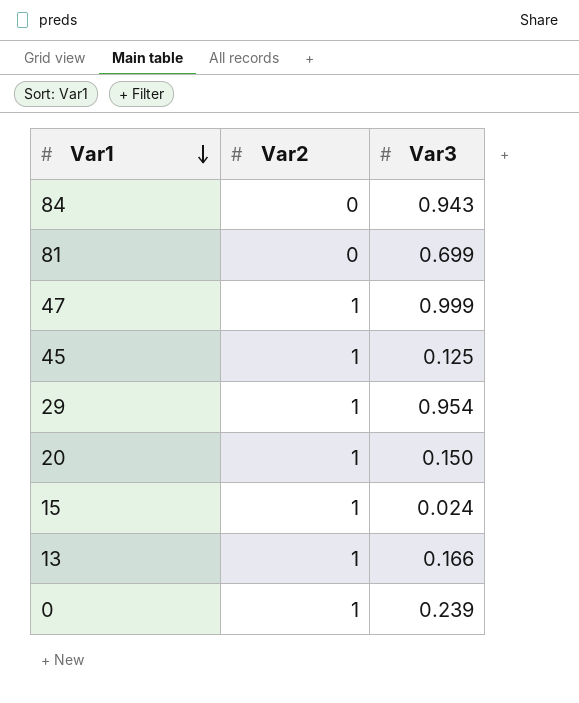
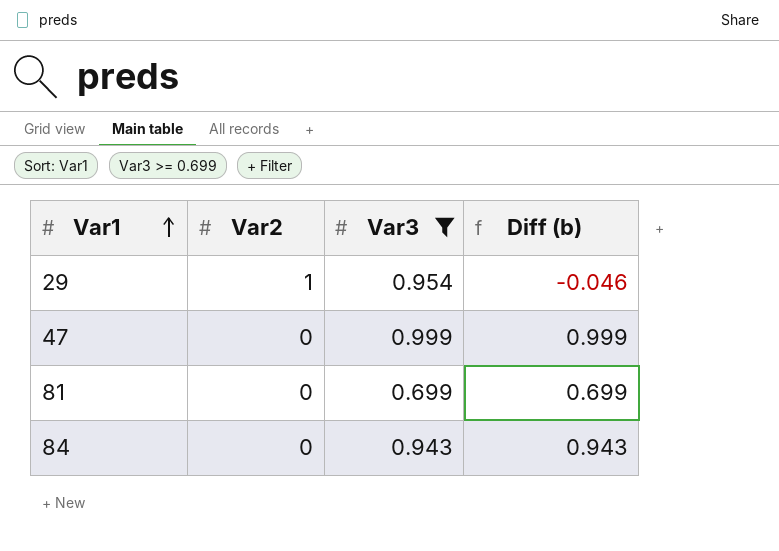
filter: none -> Var3 >= 0.699
row order: Var1 descending -> Var1 ascending
column Diff (b) | formula: none -> [Var3] - [Var2]
47 | Var2: 1 -> 0

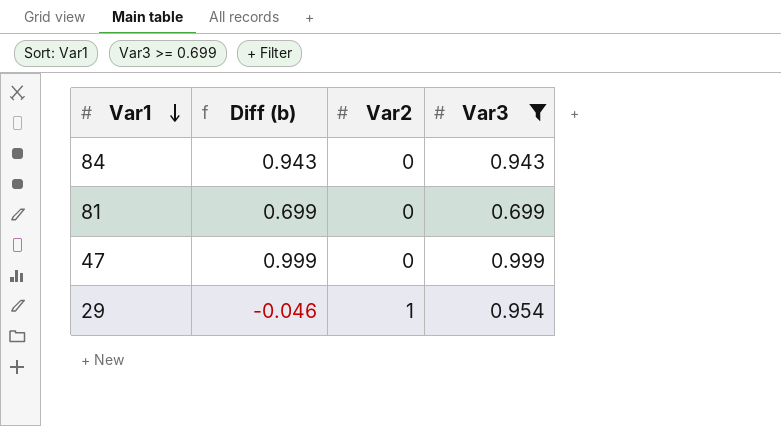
row order: Var1 ascending -> Var1 descending
column Diff (b) | position: 4 -> 2

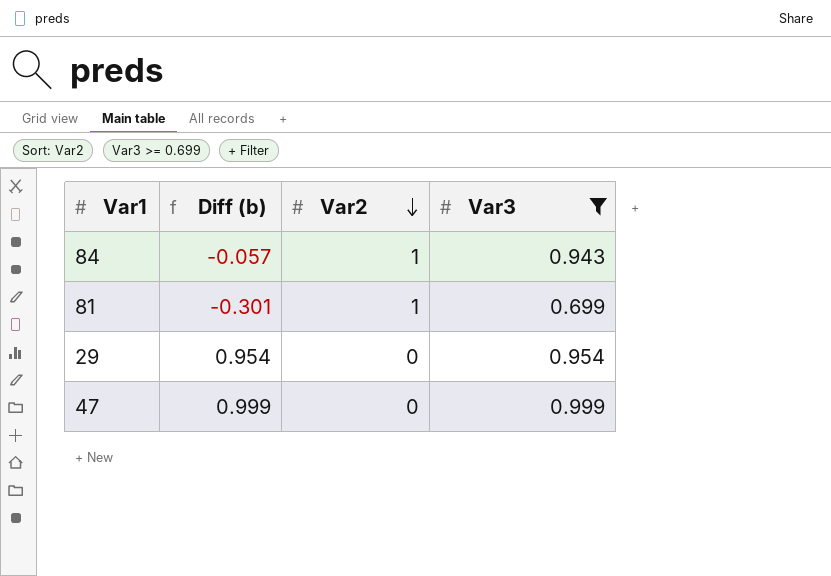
row order: Var1 descending -> Var2 descending
84 | Diff (b): 0.943 -> -0.057
84 | Var2: 0 -> 1
81 | Diff (b): 0.699 -> -0.301
81 | Var2: 0 -> 1
29 | Diff (b): -0.046 -> 0.954
29 | Var2: 1 -> 0

